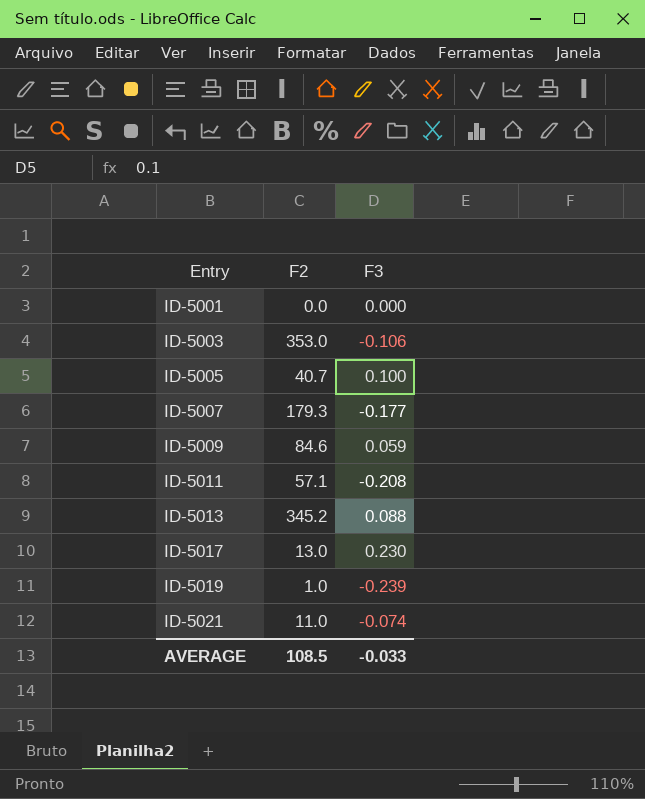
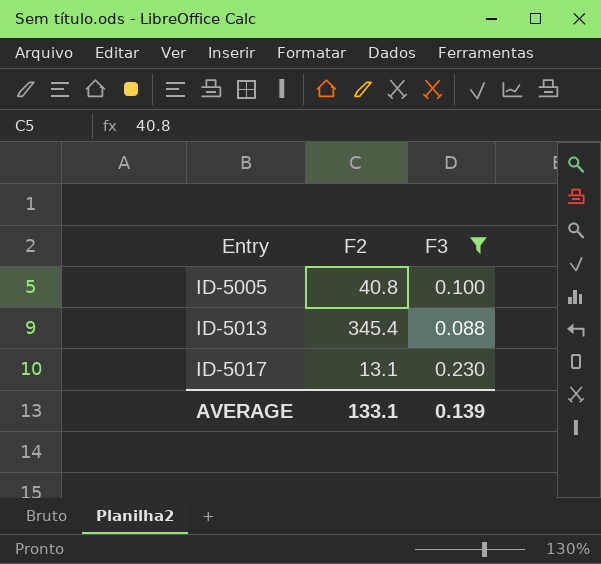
filter: none -> F3 >= 0.088
ID-5005 | F2: 40.7 -> 40.8
ID-5013 | F2: 345.2 -> 345.4
ID-5017 | F2: 13.0 -> 13.1
AVERAGE | F2: 108.5 -> 133.1
AVERAGE | F3: -0.033 -> 0.139

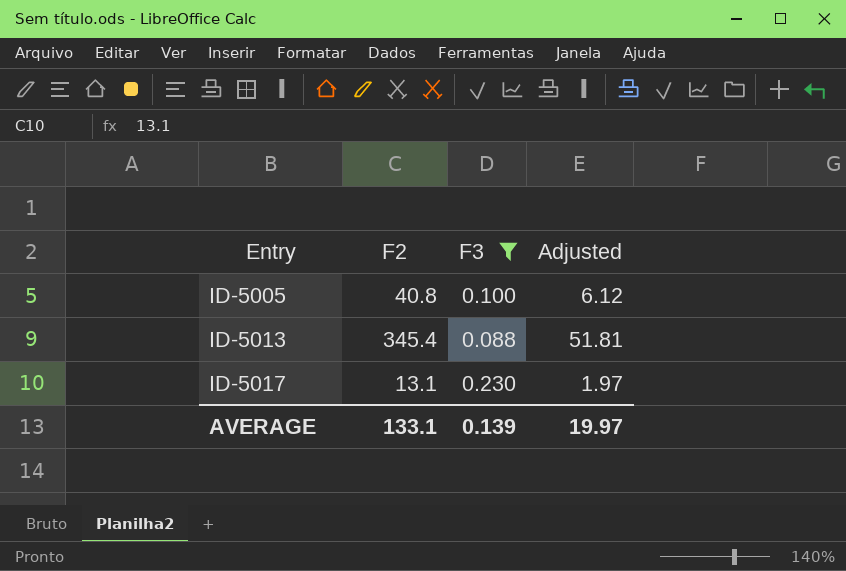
column Adjusted | formula: none -> [F2] * 0.15

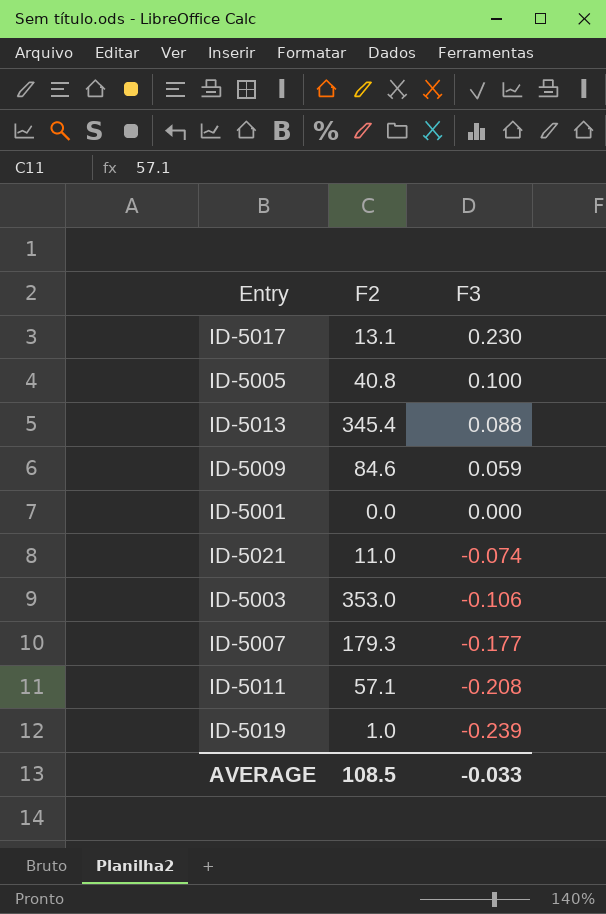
filter: F3 >= 0.088 -> none
row order: Entry ascending -> F3 descending
column Adjusted | formula: [F2] * 0.15 -> none
AVERAGE | F2: 133.1 -> 108.5
AVERAGE | F3: 0.139 -> -0.033

